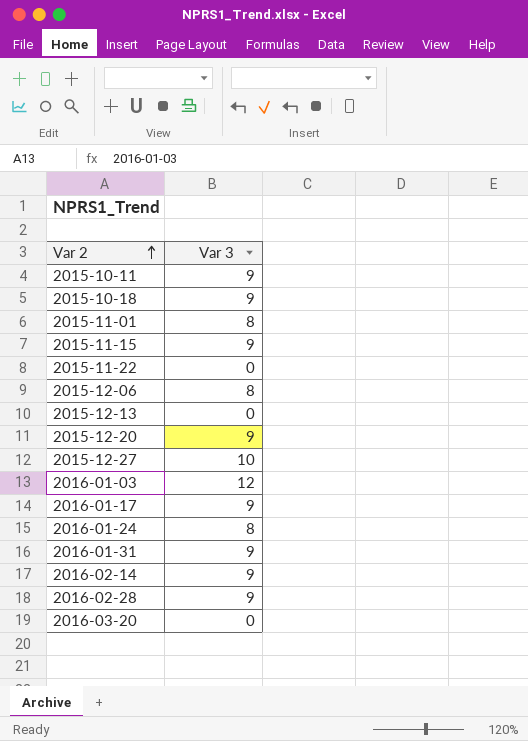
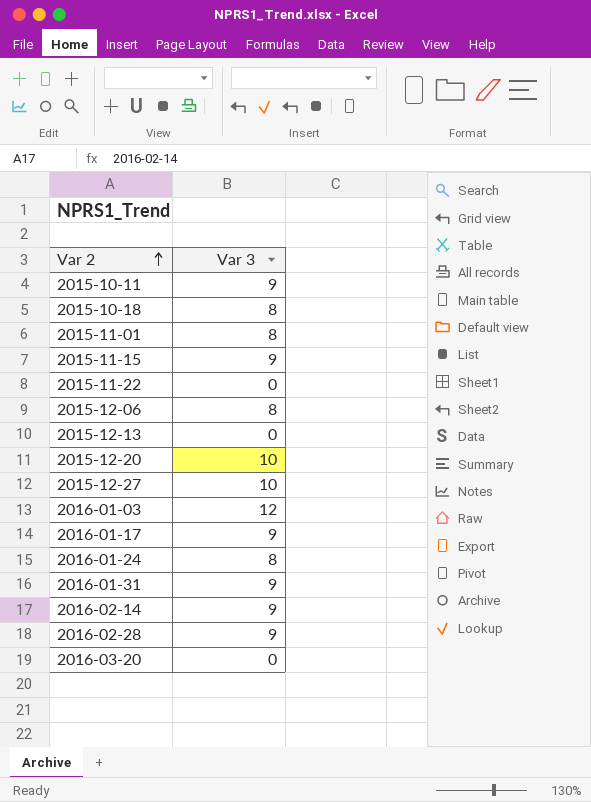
2015-10-18 | Var 3: 9 -> 8
2015-12-20 | Var 3: 9 -> 10

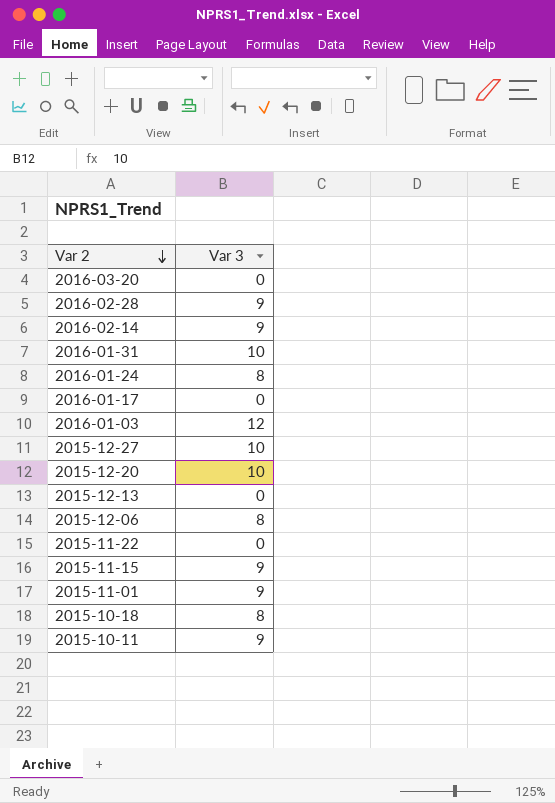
row order: Var 2 ascending -> Var 2 descending
2016-01-31 | Var 3: 9 -> 10
2016-01-17 | Var 3: 9 -> 0
2015-11-01 | Var 3: 8 -> 9

